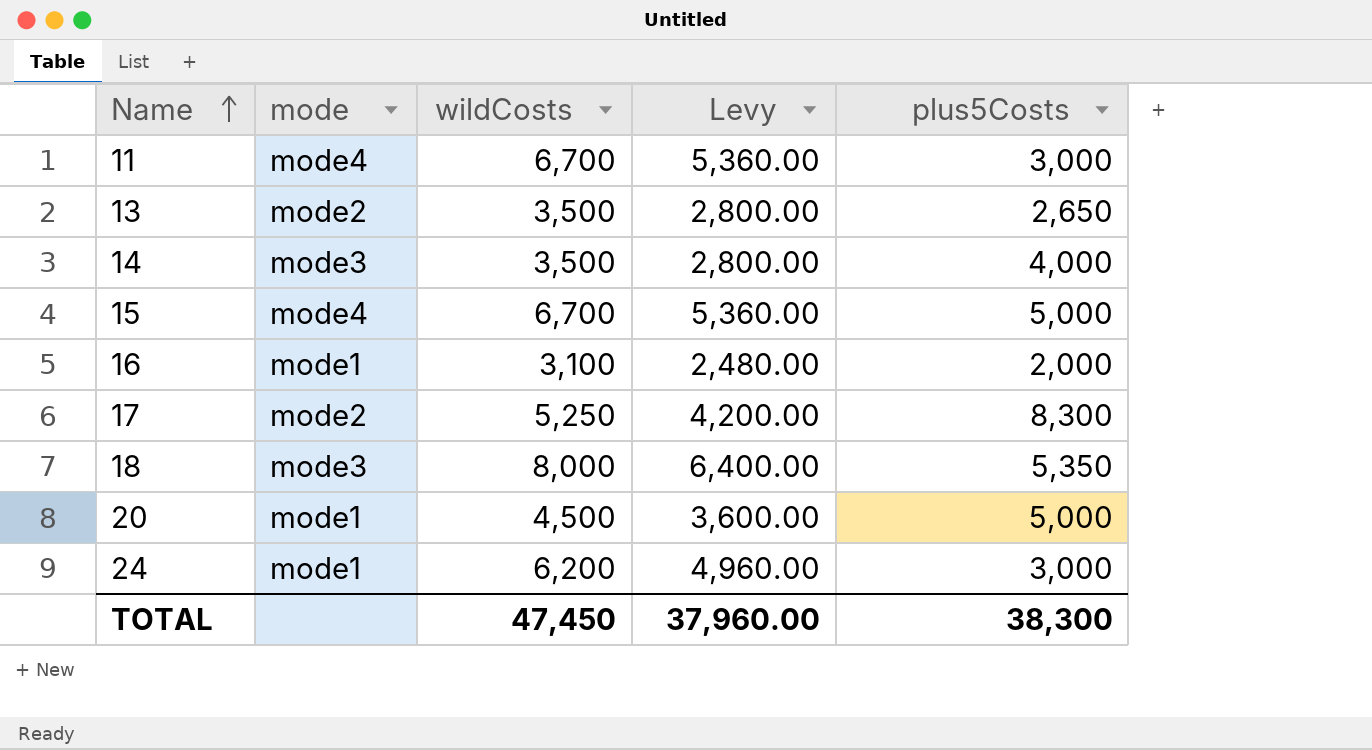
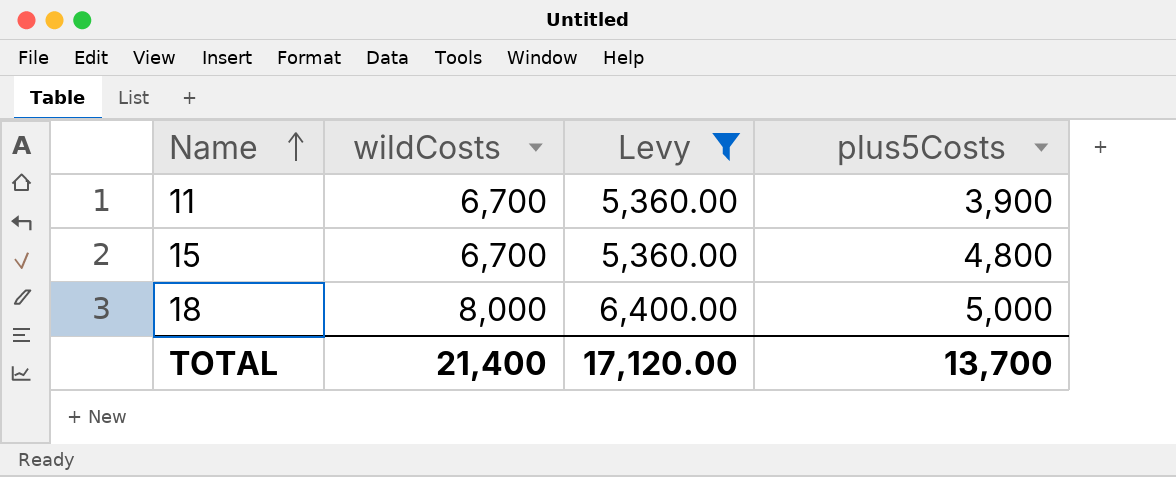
filter: none -> Levy >= 5,360.00
column mode | position: 2 -> none
11 | plus5Costs: 3,000 -> 3,900
15 | plus5Costs: 5,000 -> 4,800
18 | plus5Costs: 5,350 -> 5,000
TOTAL | wildCosts: 47,450 -> 21,400
TOTAL | Levy: 37,960.00 -> 17,120.00
TOTAL | plus5Costs: 38,300 -> 13,700

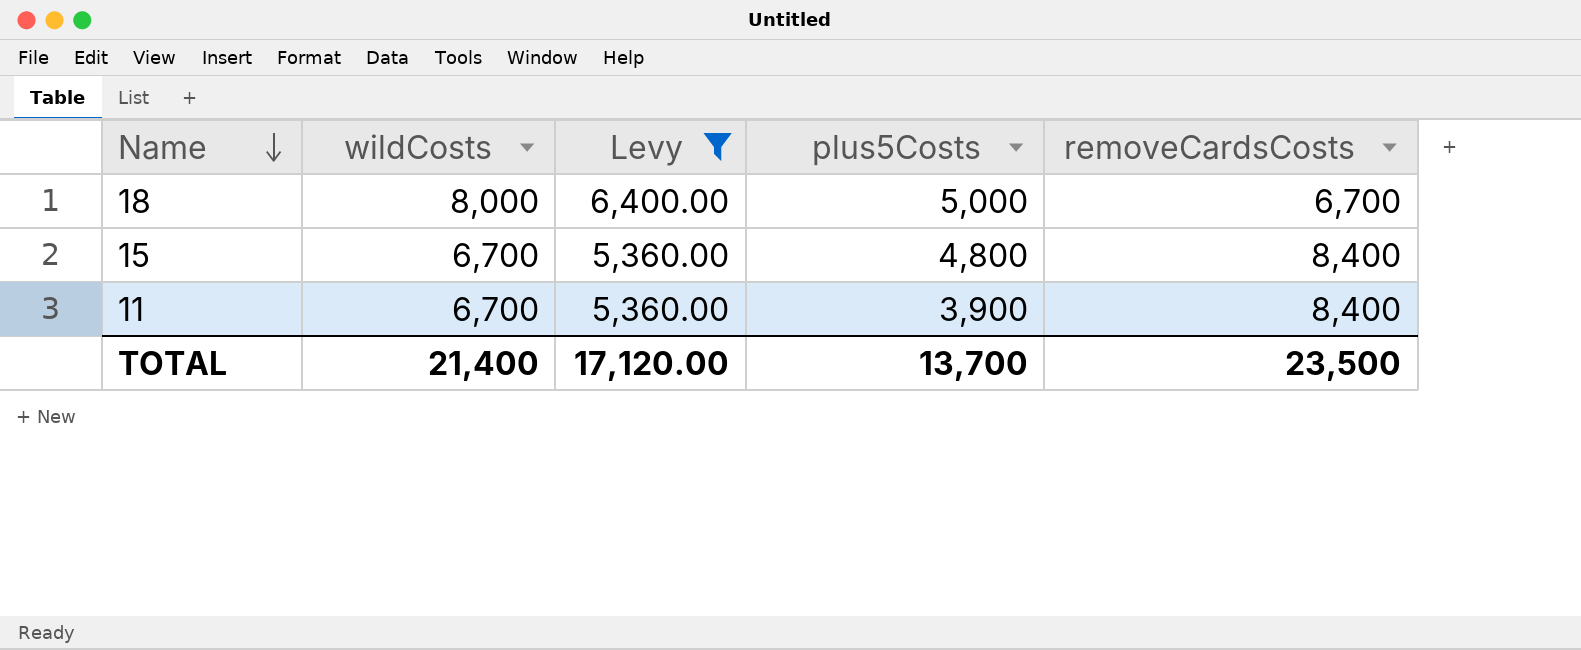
row order: Name ascending -> Name descending
column removeCardsCosts | position: none -> 5

